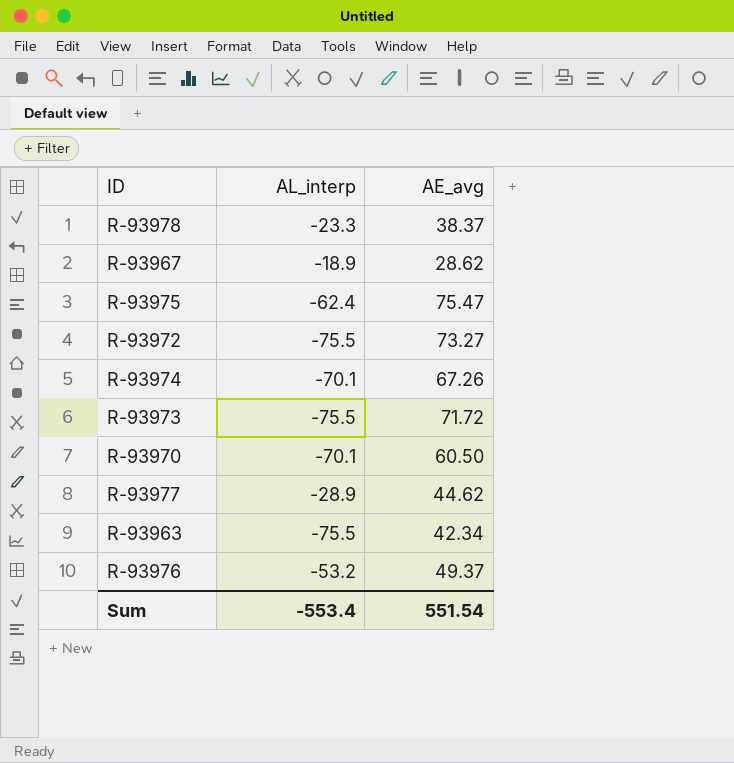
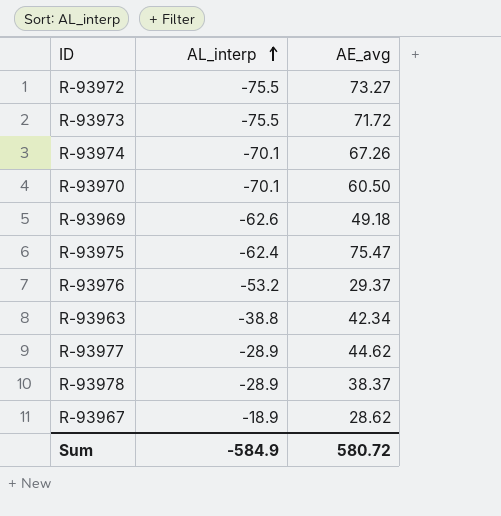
row order: none -> AL_interp ascending
row R-93969: none -> -62.6 | 49.18
R-93976 | AE_avg: 49.37 -> 29.37
R-93963 | AL_interp: -75.5 -> -38.8
R-93978 | AL_interp: -23.3 -> -28.9
Sum | AL_interp: -553.4 -> -584.9
Sum | AE_avg: 551.54 -> 580.72

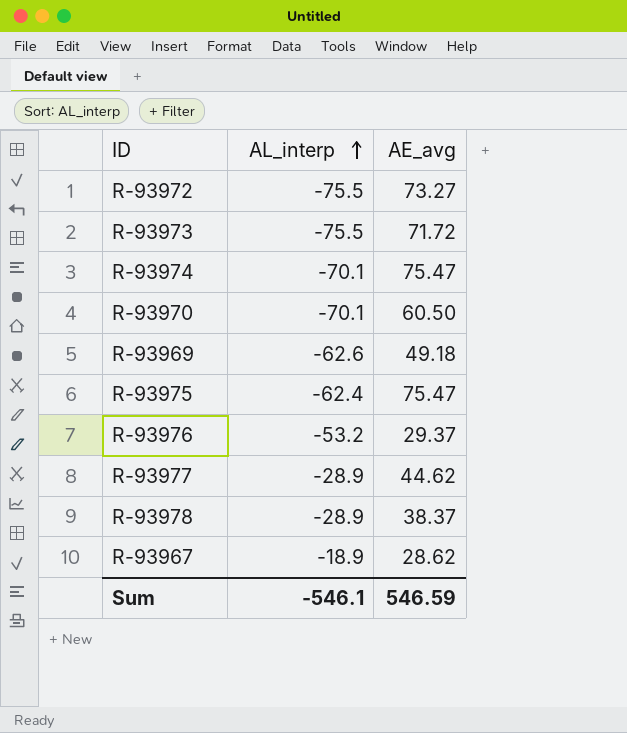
row R-93963: -38.8 | 42.34 -> none
R-93974 | AE_avg: 67.26 -> 75.47
Sum | AL_interp: -584.9 -> -546.1
Sum | AE_avg: 580.72 -> 546.59

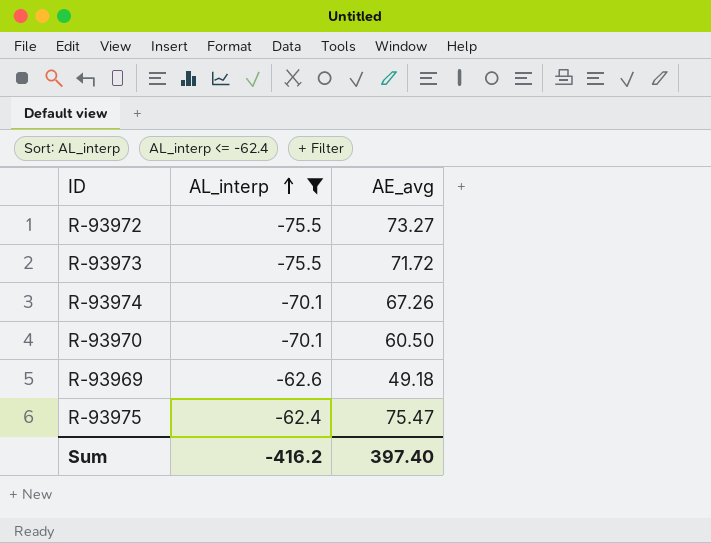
filter: none -> AL_interp <= -62.4
R-93974 | AE_avg: 75.47 -> 67.26
Sum | AL_interp: -546.1 -> -416.2
Sum | AE_avg: 546.59 -> 397.40

